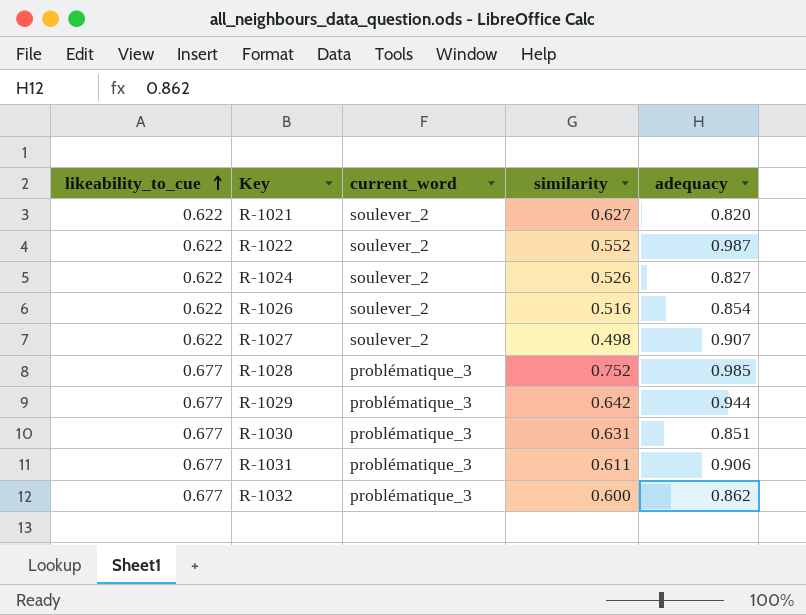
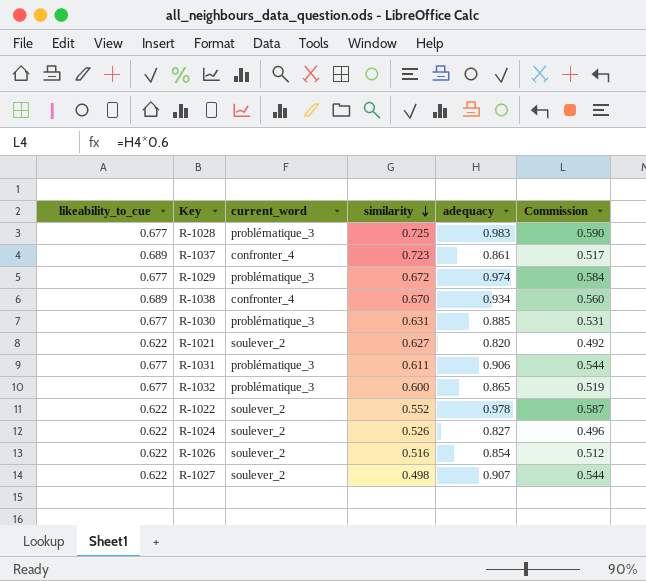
row order: likeability_to_cue ascending -> similarity descending
column Commission | formula: none -> [adequacy] * 0.6
R-1028 | similarity: 0.752 -> 0.725
R-1028 | adequacy: 0.985 -> 0.983
row R-1037: none -> 0.689 | confronter_4 | 0.723 | 0.861 | 0.517
R-1029 | similarity: 0.642 -> 0.672
R-1029 | adequacy: 0.944 -> 0.974
row R-1038: none -> 0.689 | confronter_4 | 0.670 | 0.934 | 0.560
R-1030 | adequacy: 0.851 -> 0.885
R-1032 | adequacy: 0.862 -> 0.865
R-1022 | adequacy: 0.987 -> 0.978

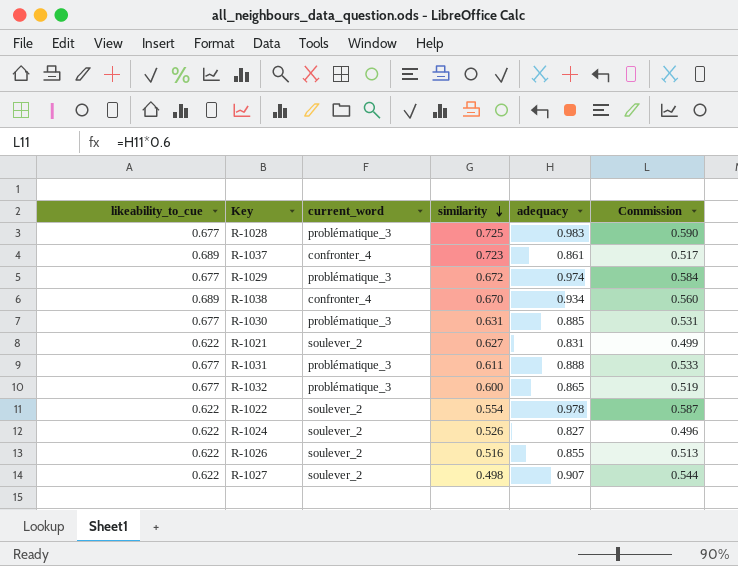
R-1021 | adequacy: 0.820 -> 0.831
R-1021 | Commission: 0.492 -> 0.499
R-1031 | adequacy: 0.906 -> 0.888
R-1031 | Commission: 0.544 -> 0.533
R-1022 | similarity: 0.552 -> 0.554
R-1026 | adequacy: 0.854 -> 0.855
R-1026 | Commission: 0.512 -> 0.513

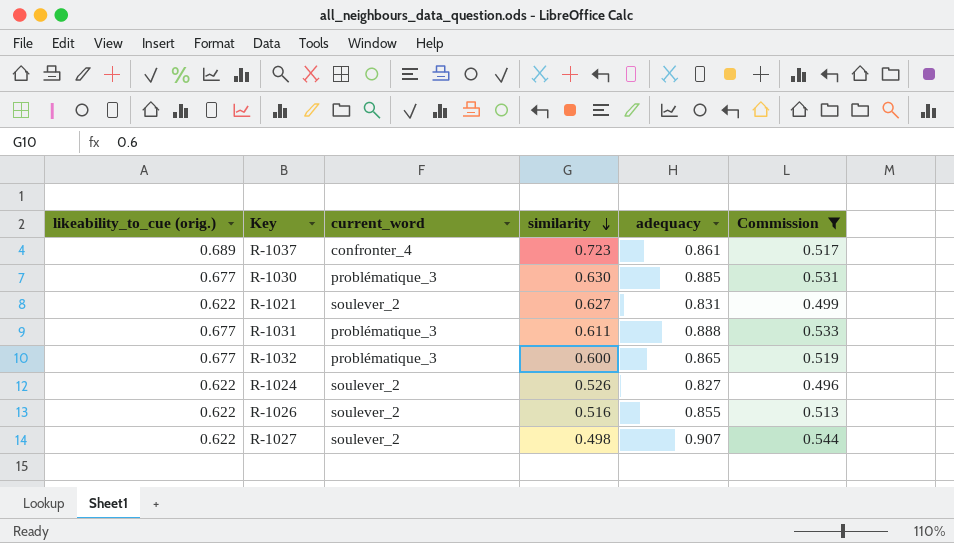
filter: none -> Commission <= 0.544
column name: likeability_to_cue -> likeability_to_cue (orig.)
R-1030 | similarity: 0.631 -> 0.630

